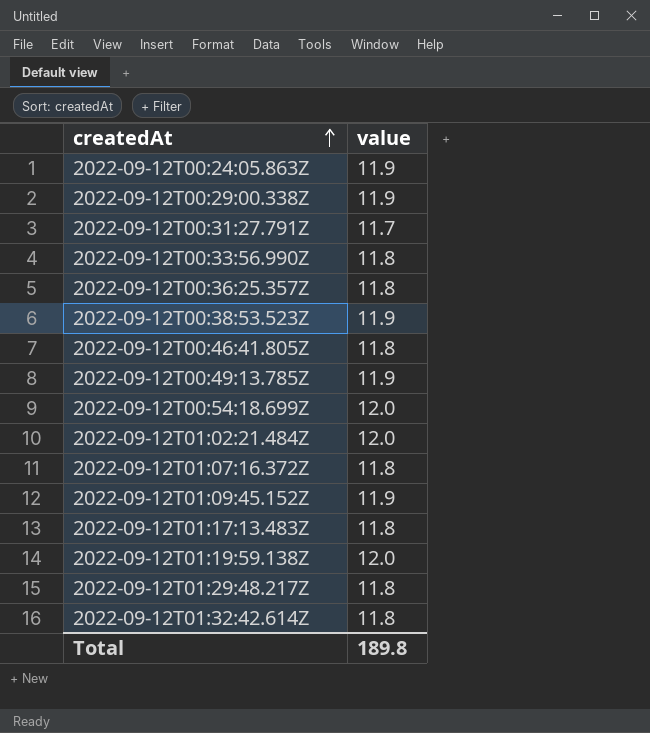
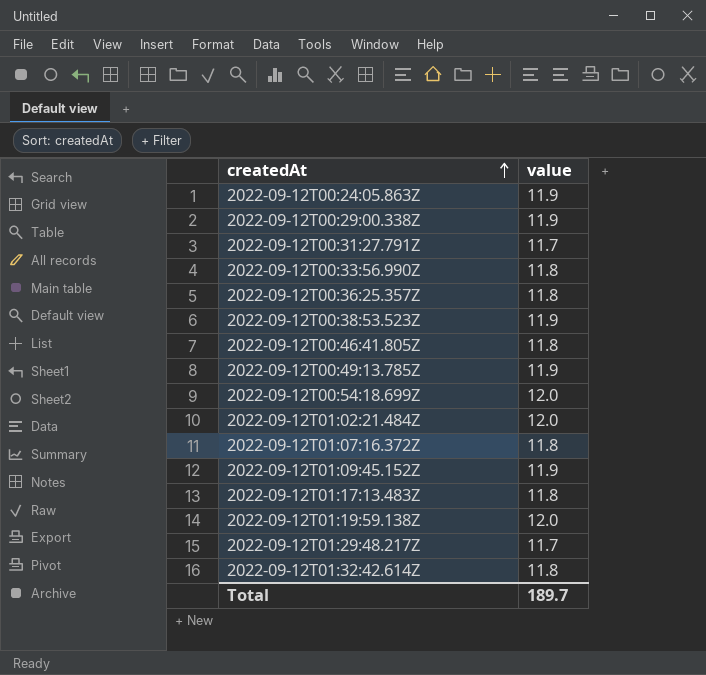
2022-09-12T01:29:48.217Z | value: 11.8 -> 11.7
Total | value: 189.8 -> 189.7

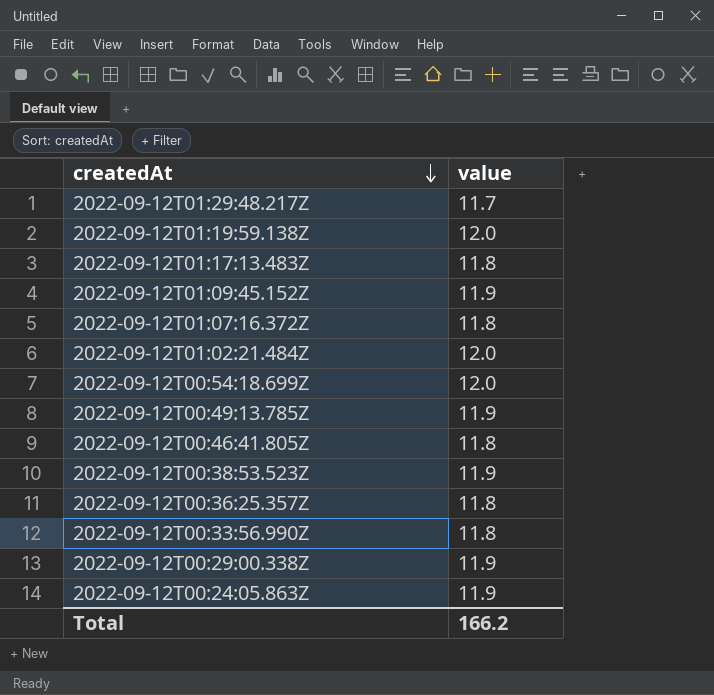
row order: createdAt ascending -> createdAt descending
row 2022-09-12T00:31:27.791Z: 11.7 -> none
row 2022-09-12T01:32:42.614Z: 11.8 -> none
Total | value: 189.7 -> 166.2

